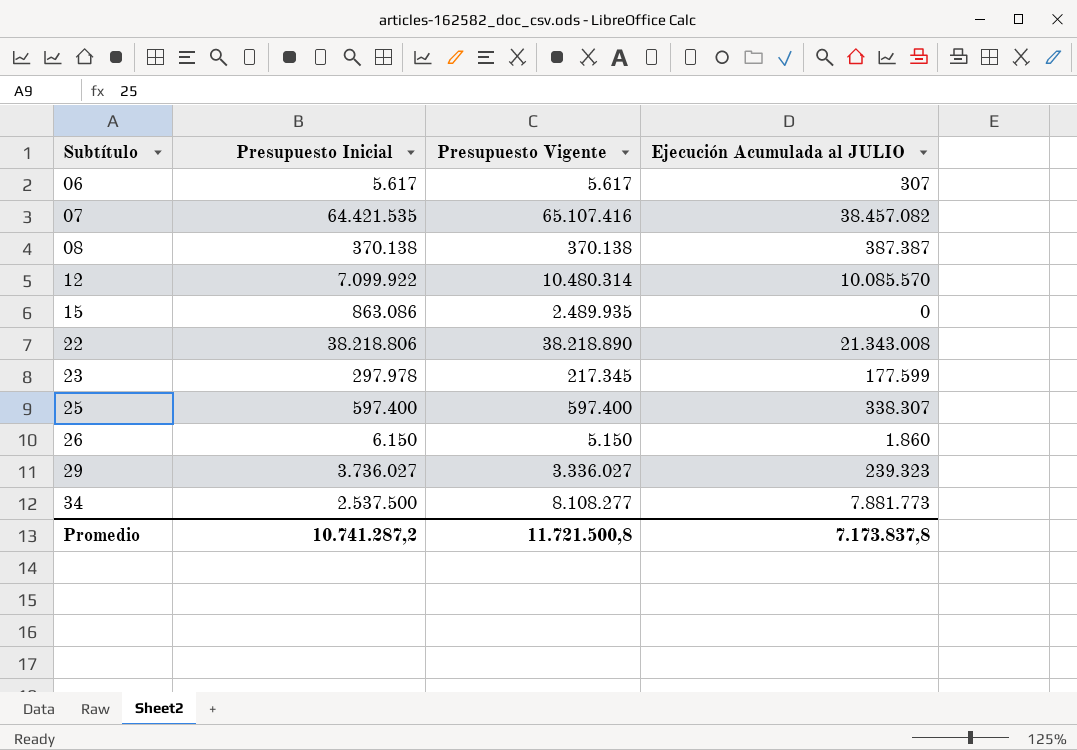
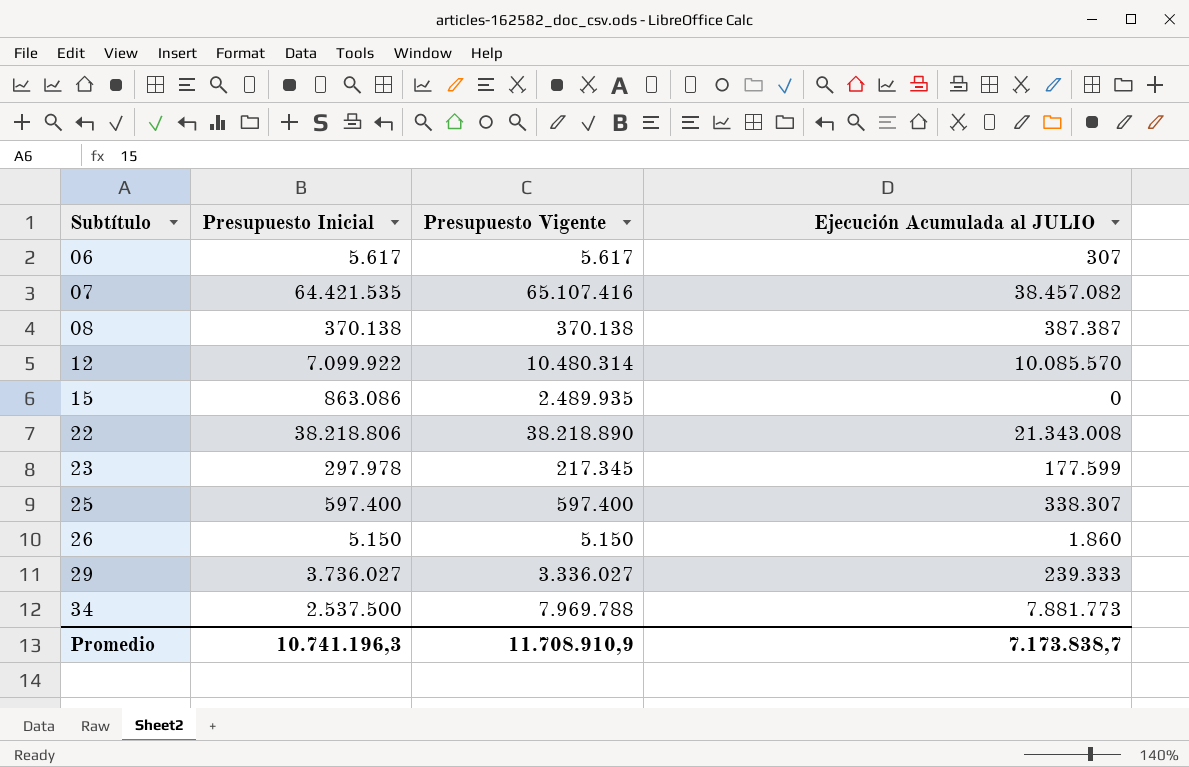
26 | Presupuesto Inicial: 6.150 -> 5.150
29 | Ejecución Acumulada al JULIO: 239.323 -> 239.333
34 | Presupuesto Vigente: 8.108.277 -> 7.969.788
Promedio | Presupuesto Inicial: 10.741.287,2 -> 10.741.196,3
Promedio | Presupuesto Vigente: 11.721.500,8 -> 11.708.910,9
Promedio | Ejecución Acumulada al JULIO: 7.173.837,8 -> 7.173.838,7

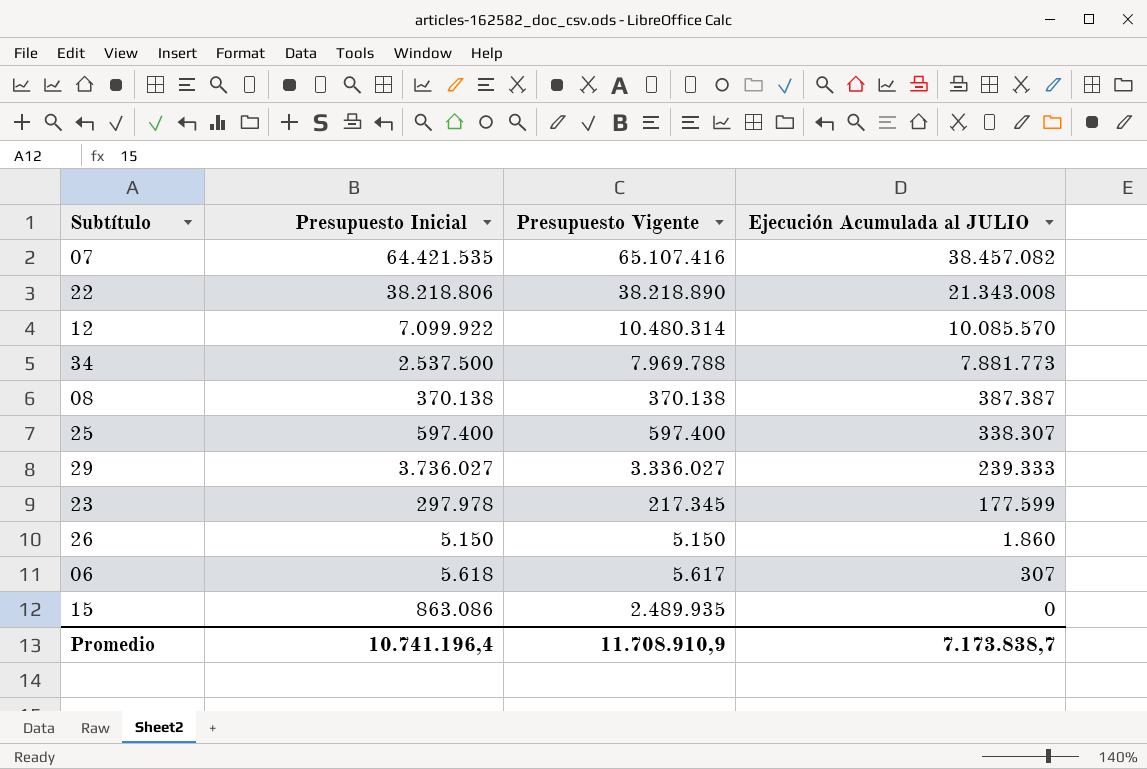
row order: Subtítulo ascending -> Ejecución Acumulada al JULIO descending
06 | Presupuesto Inicial: 5.617 -> 5.618
Promedio | Presupuesto Inicial: 10.741.196,3 -> 10.741.196,4

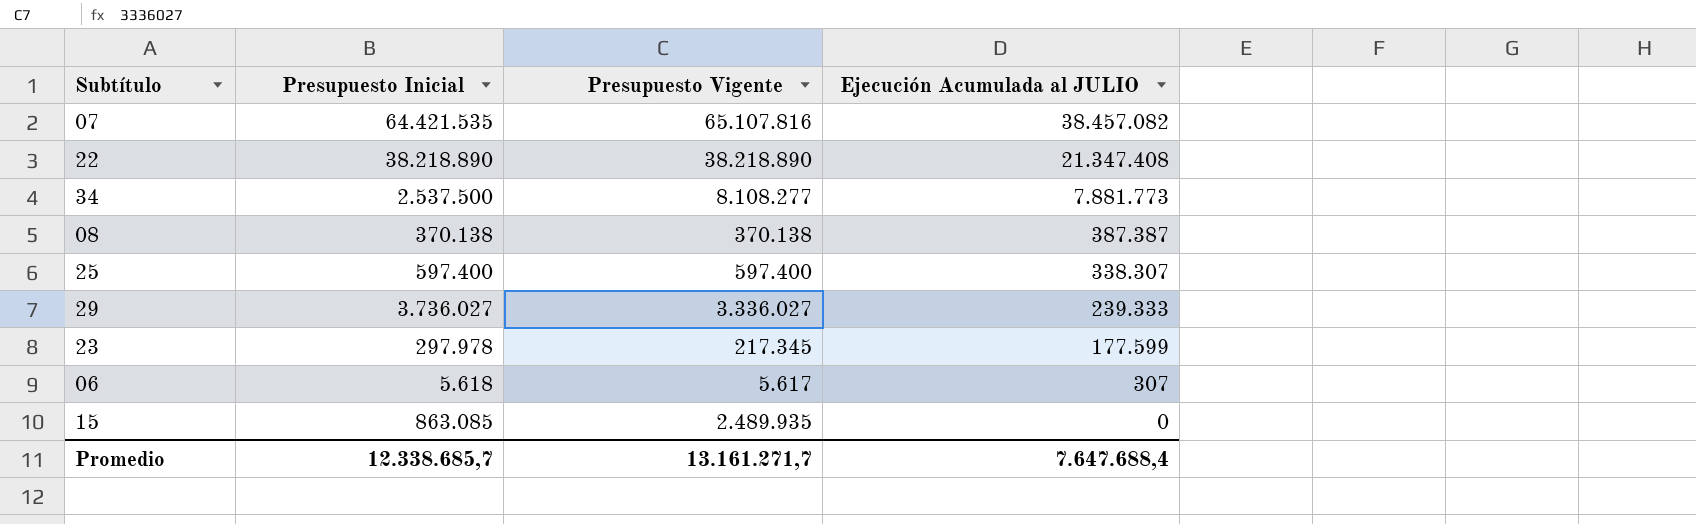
row 12: 7.099.922 | 10.480.314 | 10.085.570 -> none
row 26: 5.150 | 5.150 | 1.860 -> none
07 | Presupuesto Vigente: 65.107.416 -> 65.107.816
22 | Presupuesto Inicial: 38.218.806 -> 38.218.890
22 | Ejecución Acumulada al JULIO: 21.343.008 -> 21.347.408
34 | Presupuesto Vigente: 7.969.788 -> 8.108.277
15 | Presupuesto Inicial: 863.086 -> 863.085
Promedio | Presupuesto Inicial: 10.741.196,4 -> 12.338.685,7
Promedio | Presupuesto Vigente: 11.708.910,9 -> 13.161.271,7
Promedio | Ejecución Acumulada al JULIO: 7.173.838,7 -> 7.647.688,4

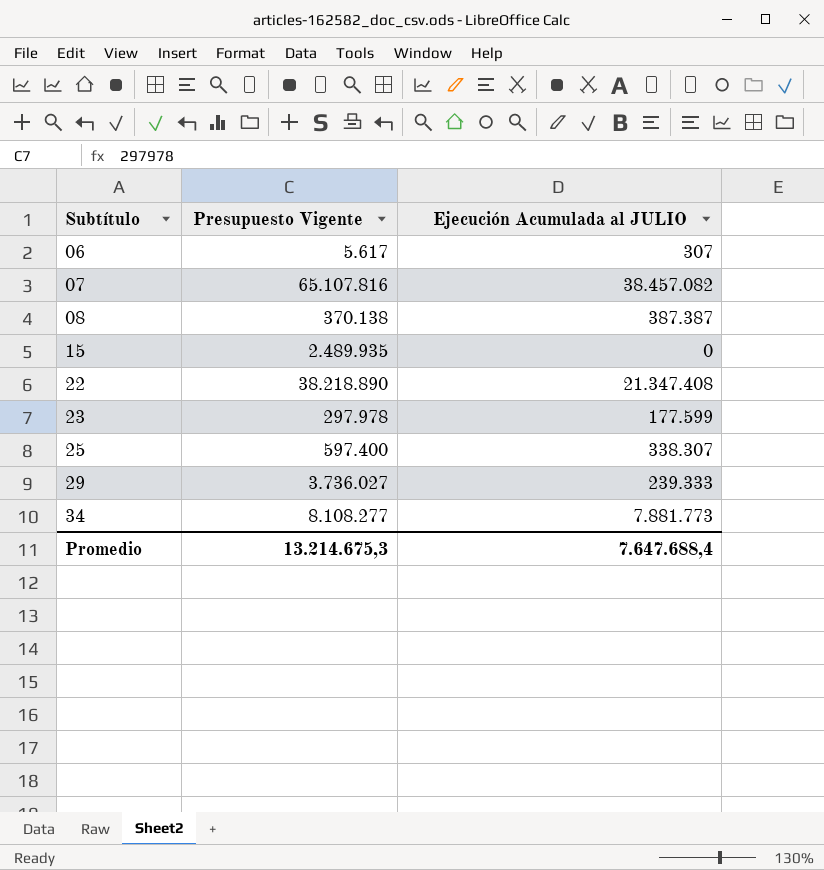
row order: Ejecución Acumulada al JULIO descending -> Subtítulo ascending
column Presupuesto Inicial | position: 2 -> none
23 | Presupuesto Vigente: 217.345 -> 297.978
29 | Presupuesto Vigente: 3.336.027 -> 3.736.027
Promedio | Presupuesto Vigente: 13.161.271,7 -> 13.214.675,3

